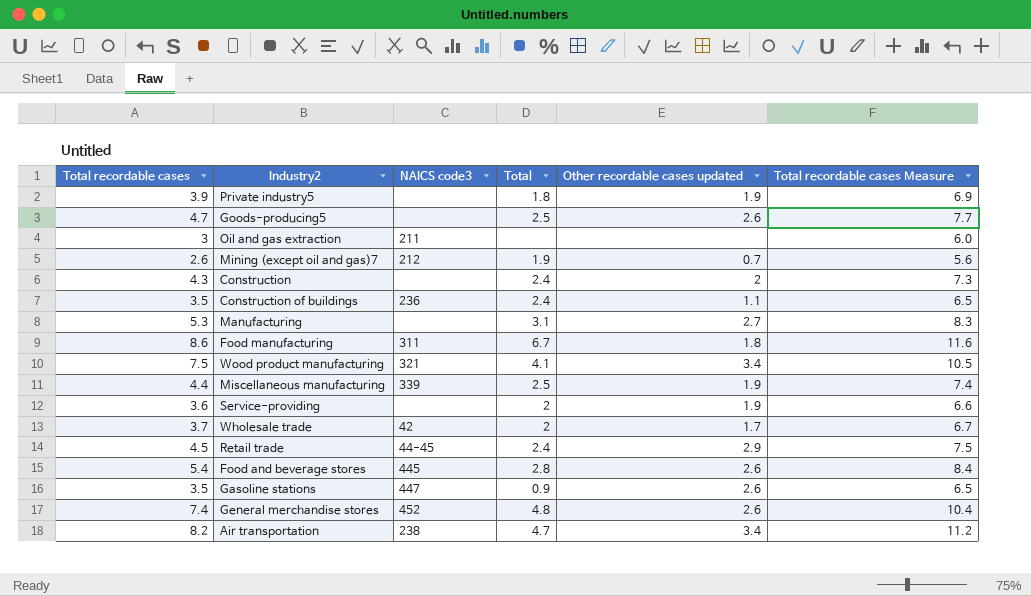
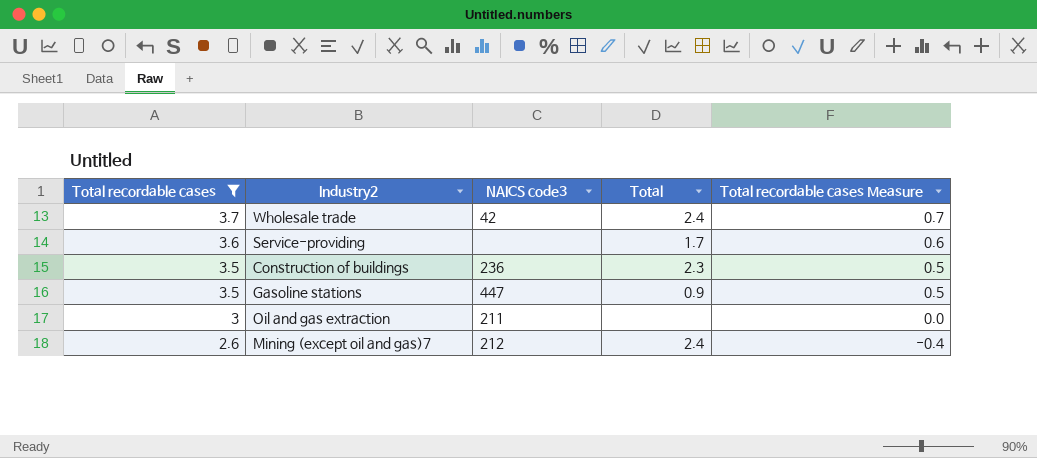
filter: none -> Total recordable cases <= 3.7
row order: none -> Total recordable cases descending
column Other recordable cases updated | position: 5 -> none
column Total recordable cases Measure | formula: [Total recordable cases] + 3 -> [Total recordable cases] - 3
Wholesale trade | Total: 2 -> 2.4
Service-providing | Total: 2 -> 1.7
Construction of buildings | Total: 2.4 -> 2.3
Mining (except oil and gas)7 | Total: 1.9 -> 2.4

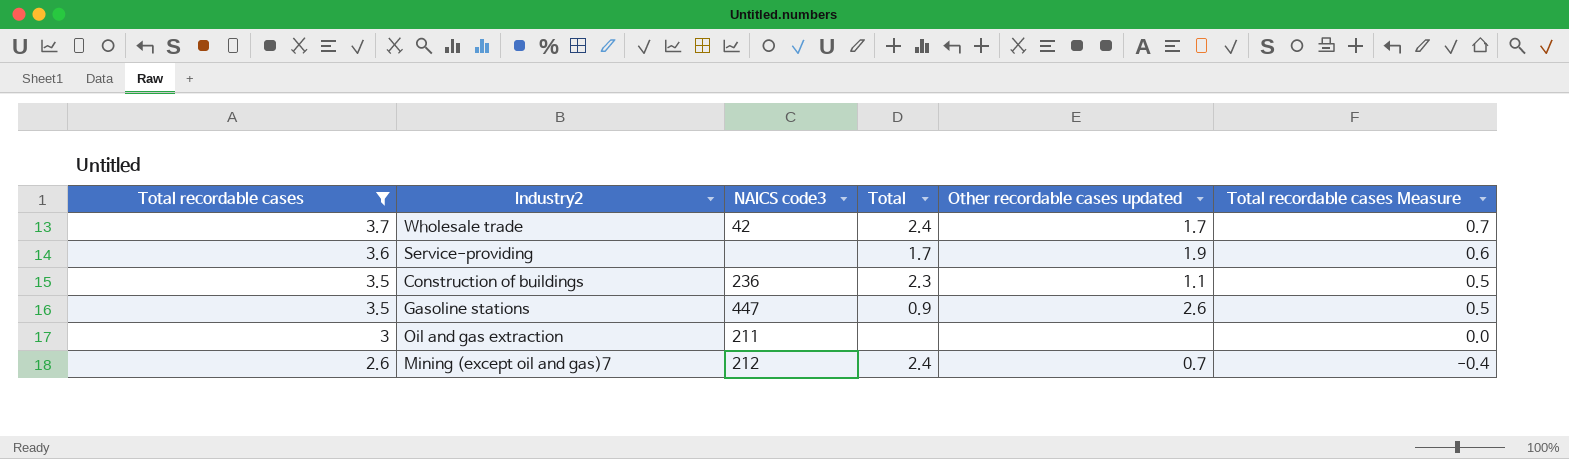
column Other recordable cases updated | position: none -> 5

